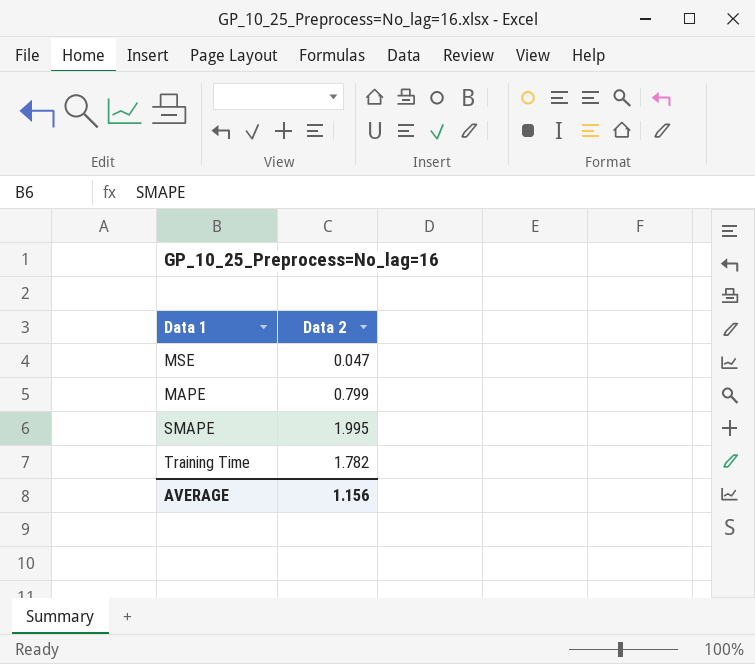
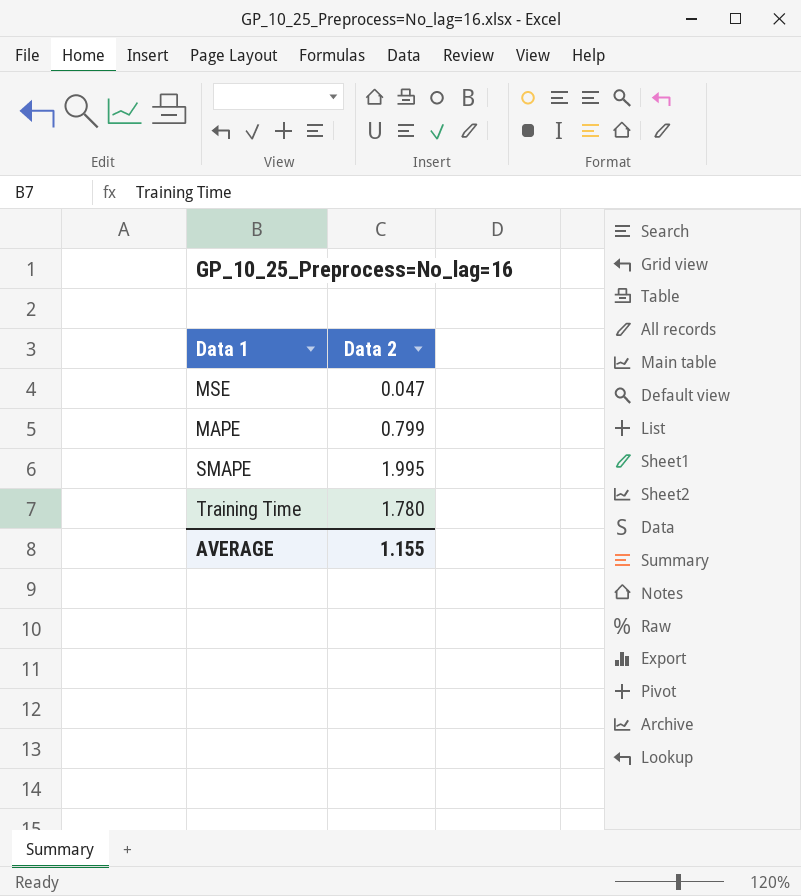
Training Time | Data 2: 1.782 -> 1.780
AVERAGE | Data 2: 1.156 -> 1.155

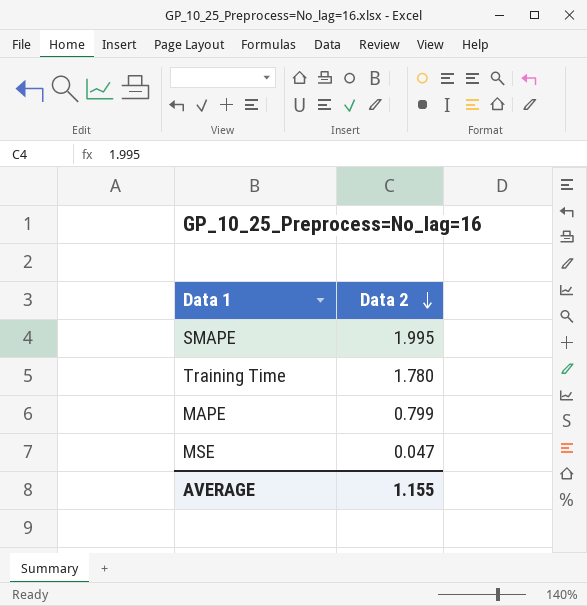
row order: none -> Data 2 descending

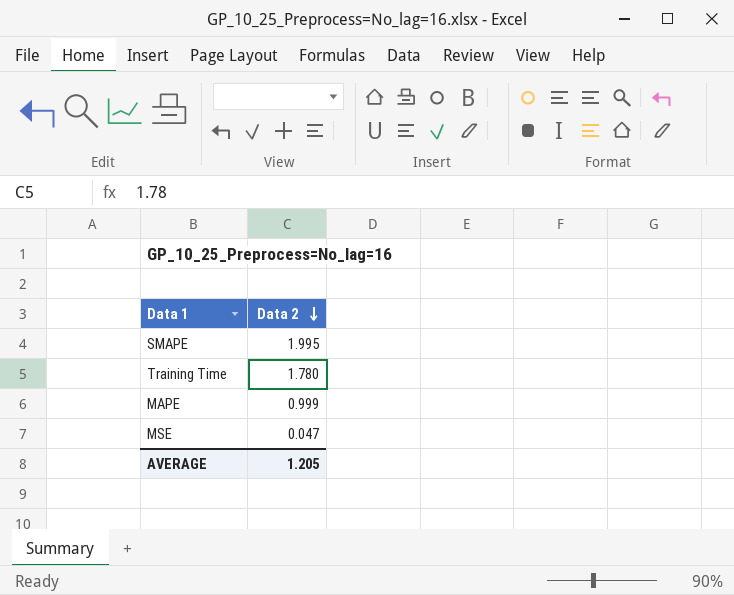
MAPE | Data 2: 0.799 -> 0.999
AVERAGE | Data 2: 1.155 -> 1.205

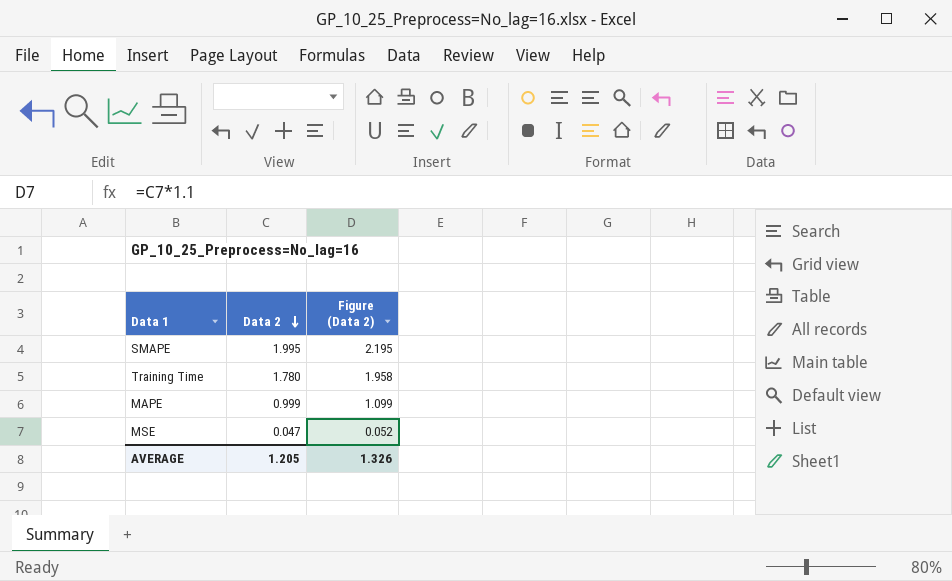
column Figure (Data 2) | formula: none -> [Data 2] * 1.1

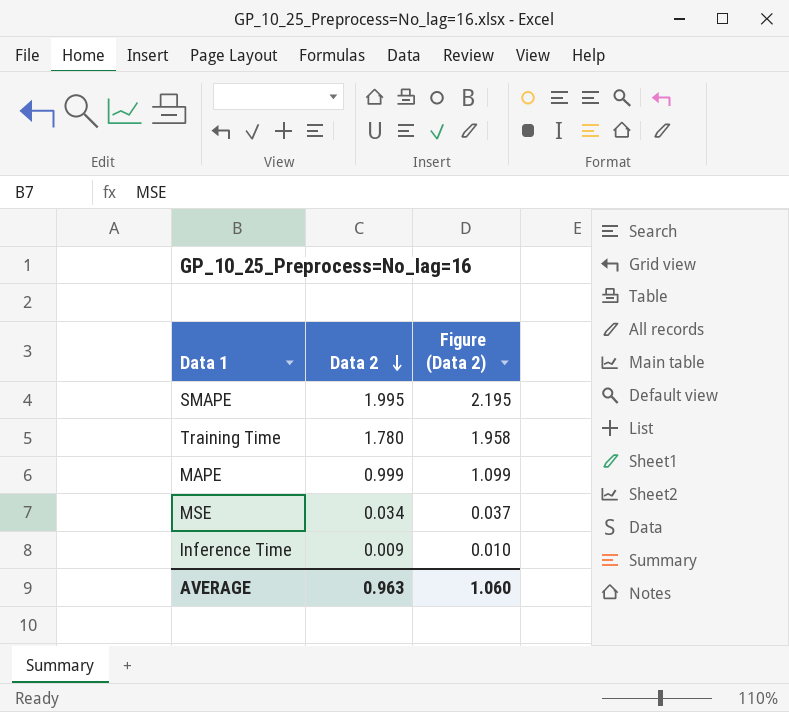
MSE | Data 2: 0.047 -> 0.034
MSE | Figure (Data 2): 0.052 -> 0.037
row Inference Time: none -> 0.009 | 0.010
AVERAGE | Data 2: 1.205 -> 0.963
AVERAGE | Figure (Data 2): 1.326 -> 1.060

